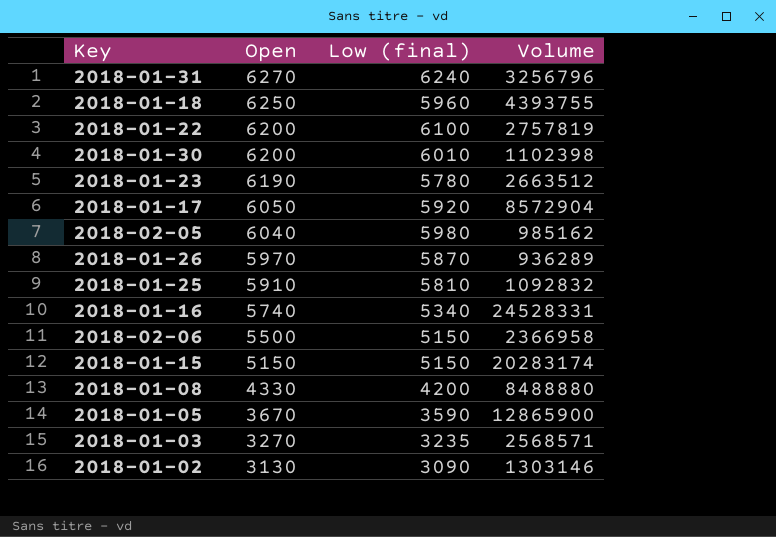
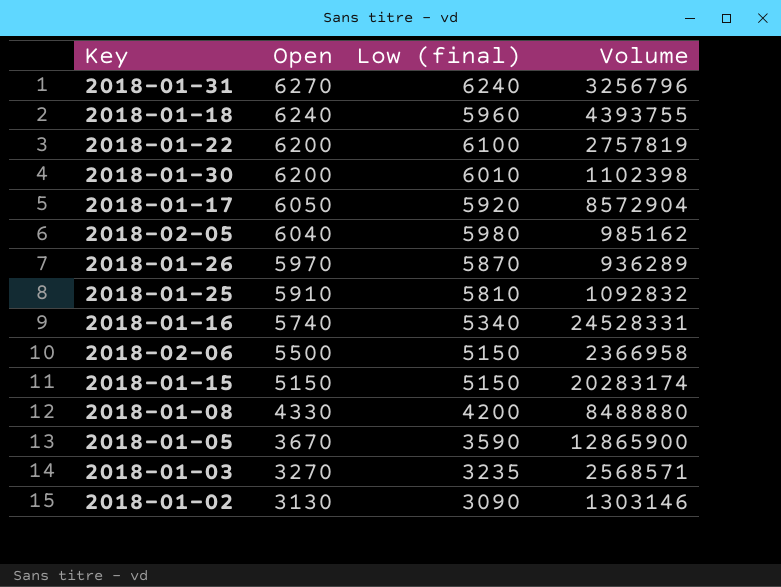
row 2018-01-23: 6190 | 5780 | 2663512 -> none
2018-01-18 | Open: 6250 -> 6240

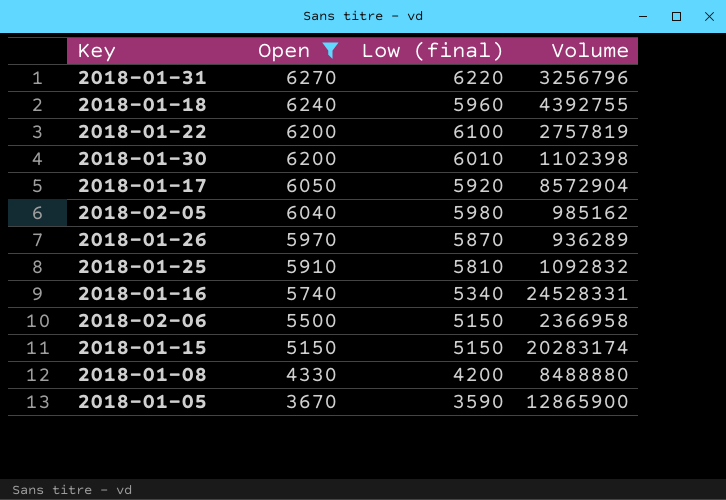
filter: none -> Open >= 3670
2018-01-31 | Low (final): 6240 -> 6220
2018-01-18 | Volume: 4393755 -> 4392755

